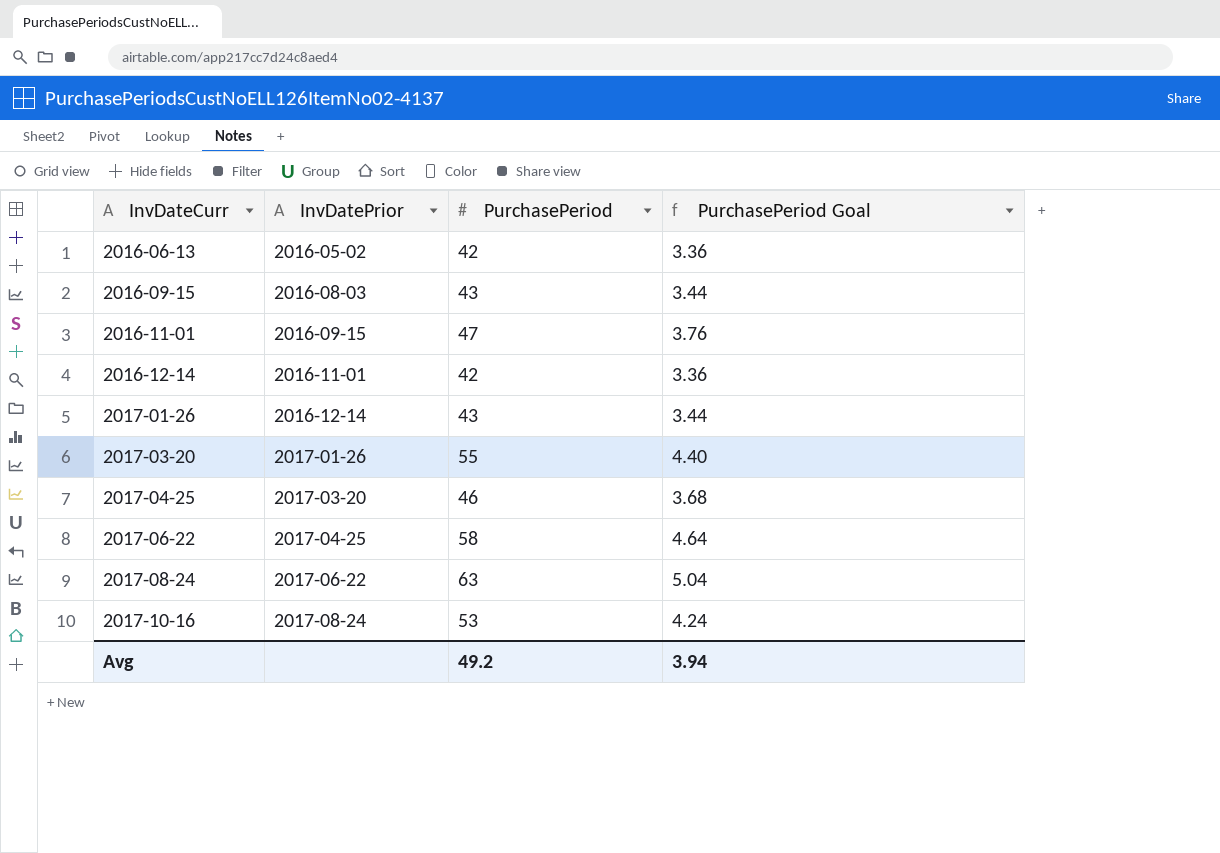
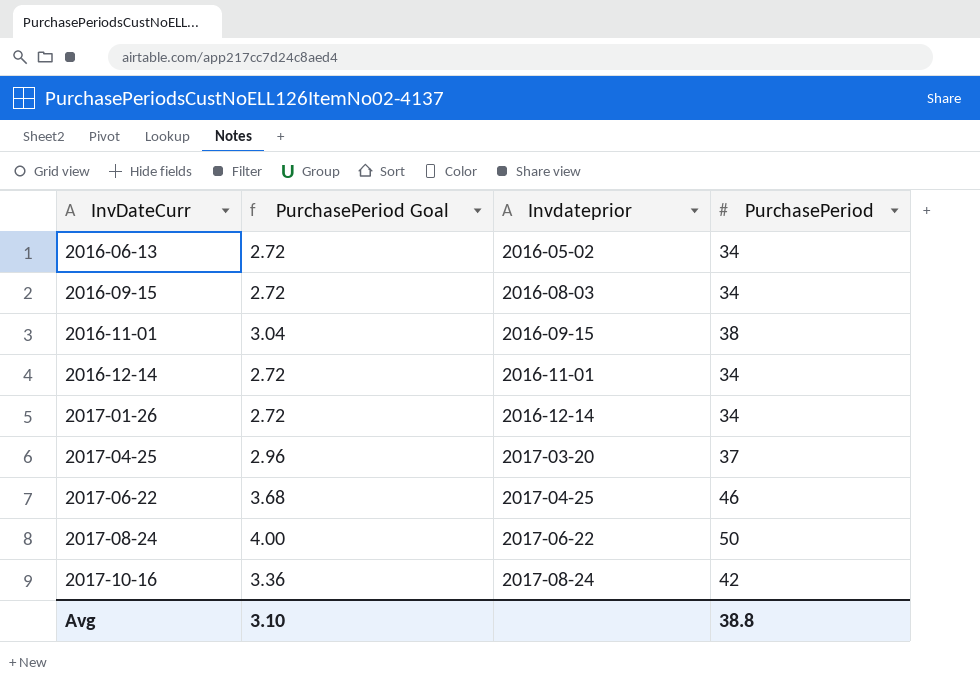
column PurchasePeriod Goal | position: 4 -> 2
column name: InvDatePrior -> Invdateprior
row 2017-03-20: 2017-01-26 | 55 | 4.40 -> none
2016-06-13 | PurchasePeriod Goal: 3.36 -> 2.72
2016-06-13 | PurchasePeriod: 42 -> 34
2016-09-15 | PurchasePeriod Goal: 3.44 -> 2.72
2016-09-15 | PurchasePeriod: 43 -> 34
2016-11-01 | PurchasePeriod Goal: 3.76 -> 3.04
2016-11-01 | PurchasePeriod: 47 -> 38
2016-12-14 | PurchasePeriod Goal: 3.36 -> 2.72
2016-12-14 | PurchasePeriod: 42 -> 34
2017-01-26 | PurchasePeriod Goal: 3.44 -> 2.72
2017-01-26 | PurchasePeriod: 43 -> 34
2017-04-25 | PurchasePeriod Goal: 3.68 -> 2.96
2017-04-25 | PurchasePeriod: 46 -> 37
2017-06-22 | PurchasePeriod Goal: 4.64 -> 3.68
2017-06-22 | PurchasePeriod: 58 -> 46
2017-08-24 | PurchasePeriod Goal: 5.04 -> 4.00
2017-08-24 | PurchasePeriod: 63 -> 50
2017-10-16 | PurchasePeriod Goal: 4.24 -> 3.36
2017-10-16 | PurchasePeriod: 53 -> 42
Avg | PurchasePeriod Goal: 3.94 -> 3.10
Avg | PurchasePeriod: 49.2 -> 38.8

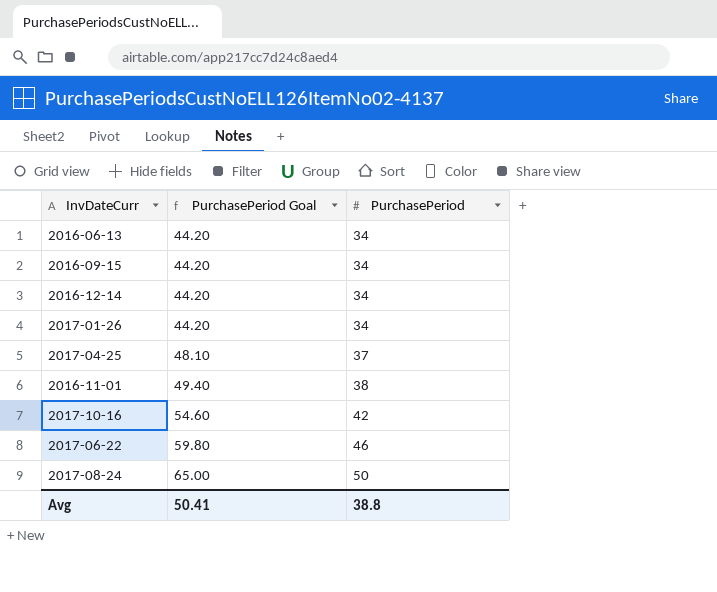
row order: InvDateCurr ascending -> PurchasePeriod Goal ascending
column Invdateprior | position: 3 -> none
column PurchasePeriod Goal | formula: [PurchasePeriod] * 0.08 -> [PurchasePeriod] * 1.3
Avg | PurchasePeriod Goal: 3.10 -> 50.41

